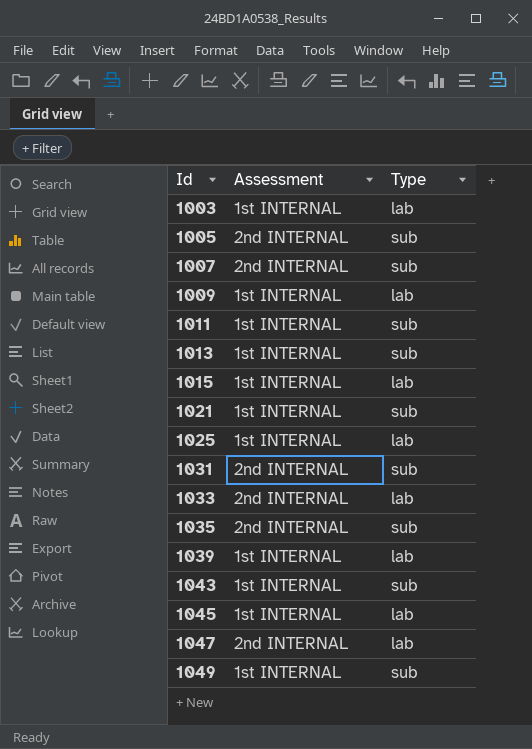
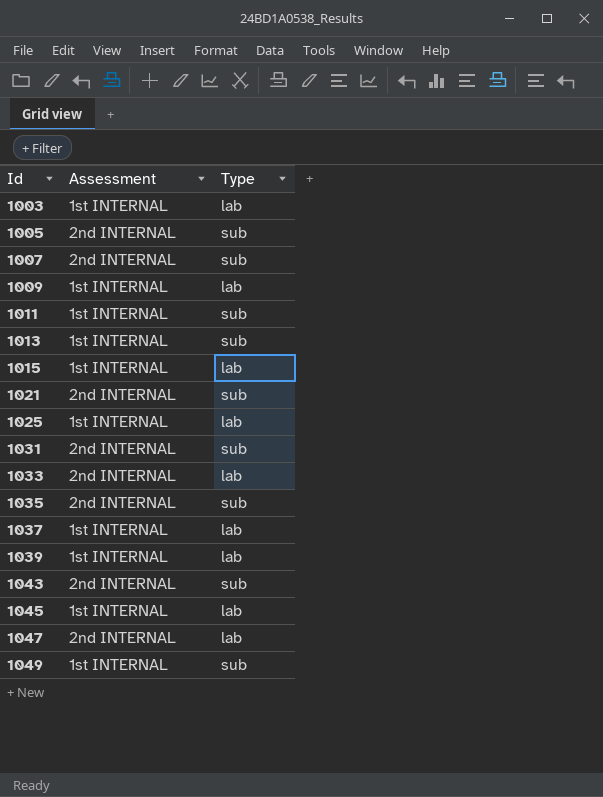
1021 | Assessment: 1st INTERNAL -> 2nd INTERNAL
row 1037: none -> 1st INTERNAL | lab
1043 | Assessment: 1st INTERNAL -> 2nd INTERNAL

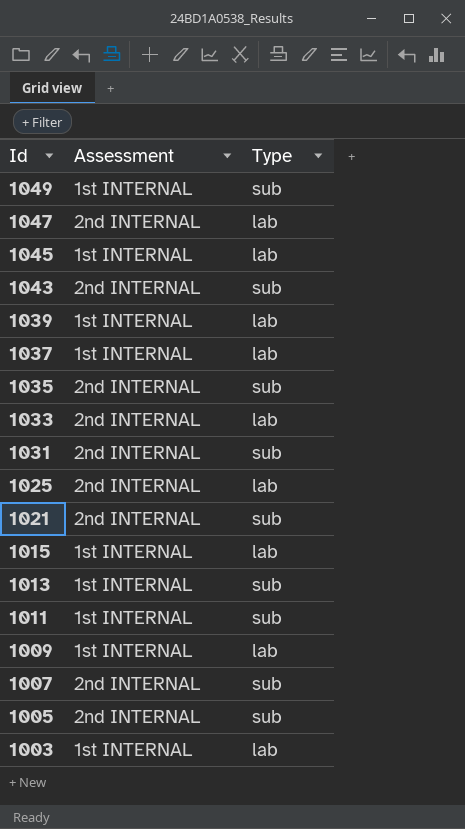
row order: Id ascending -> Id descending
1025 | Assessment: 1st INTERNAL -> 2nd INTERNAL

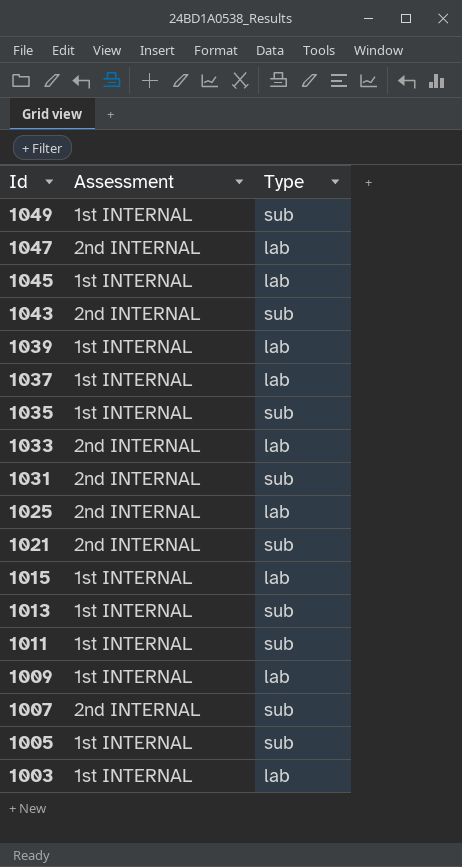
1035 | Assessment: 2nd INTERNAL -> 1st INTERNAL
1005 | Assessment: 2nd INTERNAL -> 1st INTERNAL

